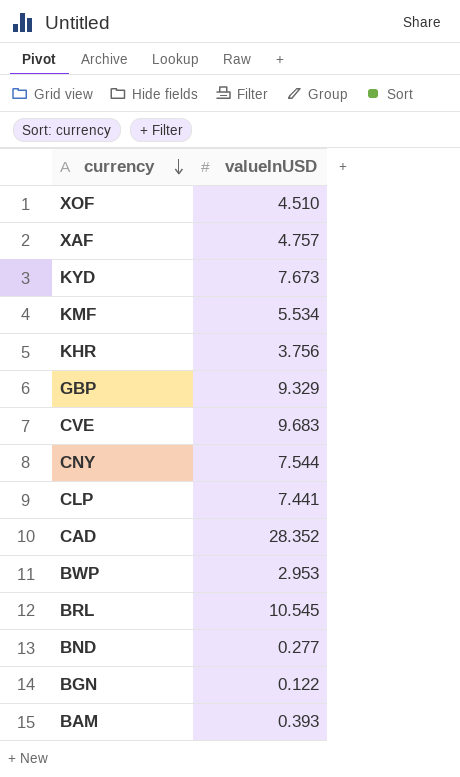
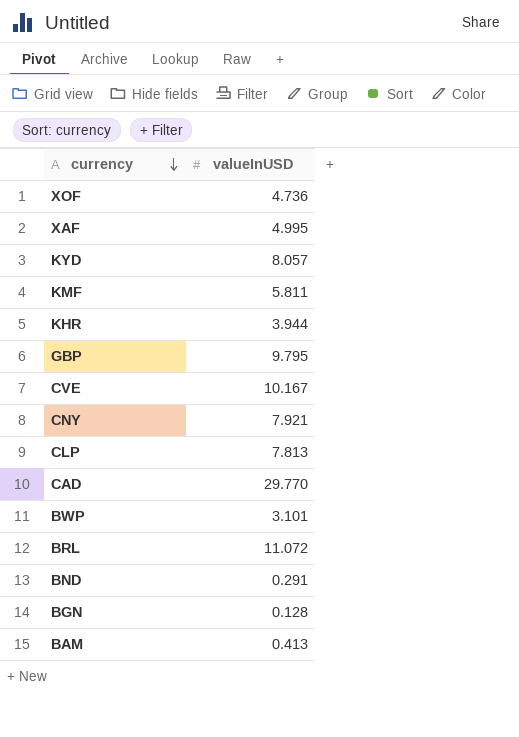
XOF | valueInUSD: 4.510 -> 4.736
XAF | valueInUSD: 4.757 -> 4.995
KYD | valueInUSD: 7.673 -> 8.057
KMF | valueInUSD: 5.534 -> 5.811
KHR | valueInUSD: 3.756 -> 3.944
GBP | valueInUSD: 9.329 -> 9.795
CVE | valueInUSD: 9.683 -> 10.167
CNY | valueInUSD: 7.544 -> 7.921
CLP | valueInUSD: 7.441 -> 7.813
CAD | valueInUSD: 28.352 -> 29.770
BWP | valueInUSD: 2.953 -> 3.101
BRL | valueInUSD: 10.545 -> 11.072
BND | valueInUSD: 0.277 -> 0.291
BGN | valueInUSD: 0.122 -> 0.128
BAM | valueInUSD: 0.393 -> 0.413

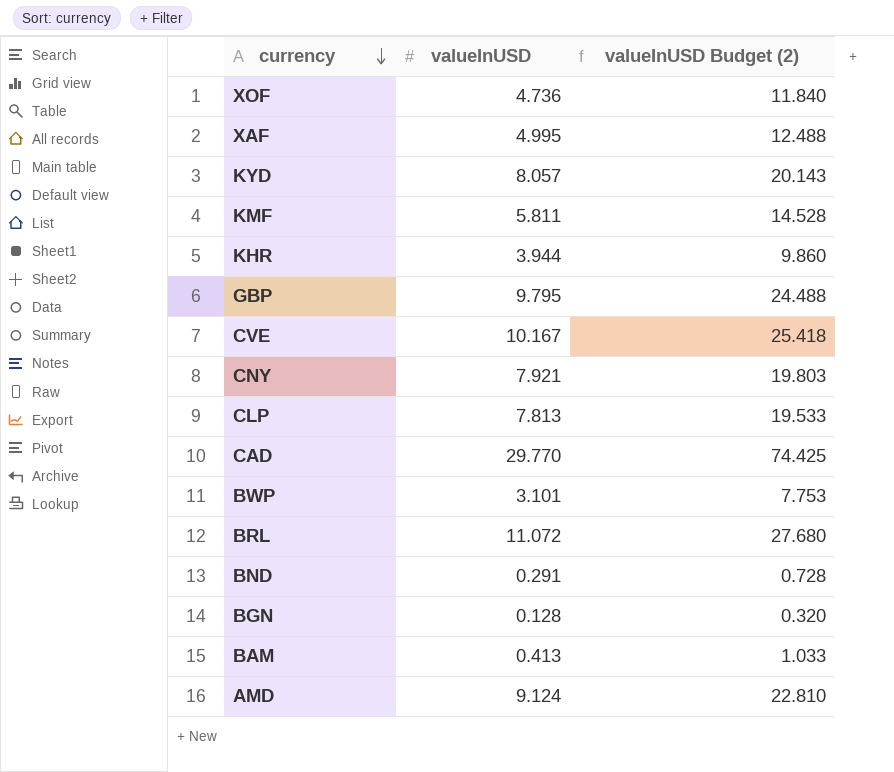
column valueInUSD Budget (2) | formula: none -> [valueInUSD] * 2.5
row AMD: none -> 9.124 | 22.810

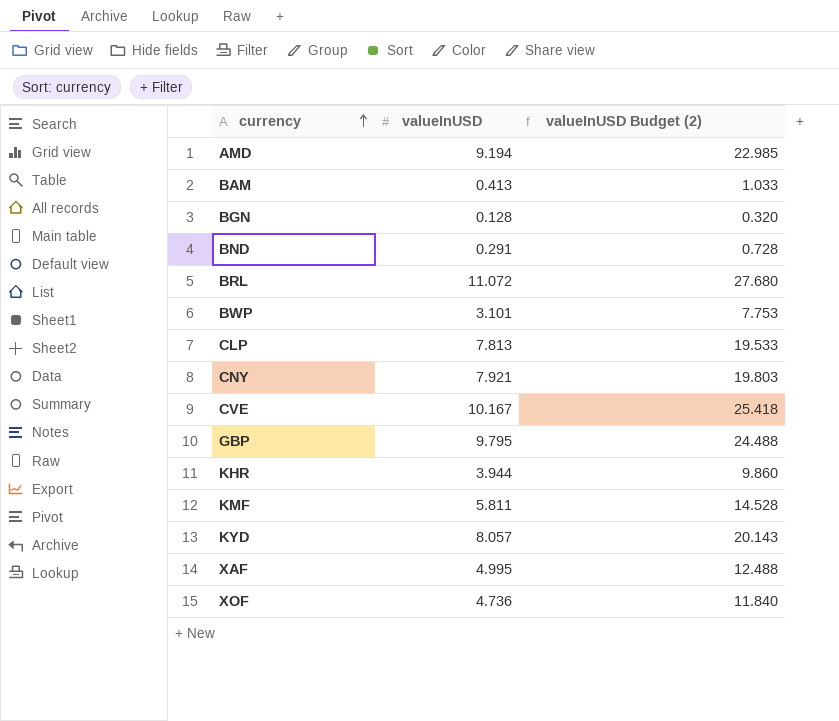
row order: currency descending -> currency ascending
row CAD: 29.770 | 74.425 -> none
AMD | valueInUSD: 9.124 -> 9.194
AMD | valueInUSD Budget (2): 22.810 -> 22.985

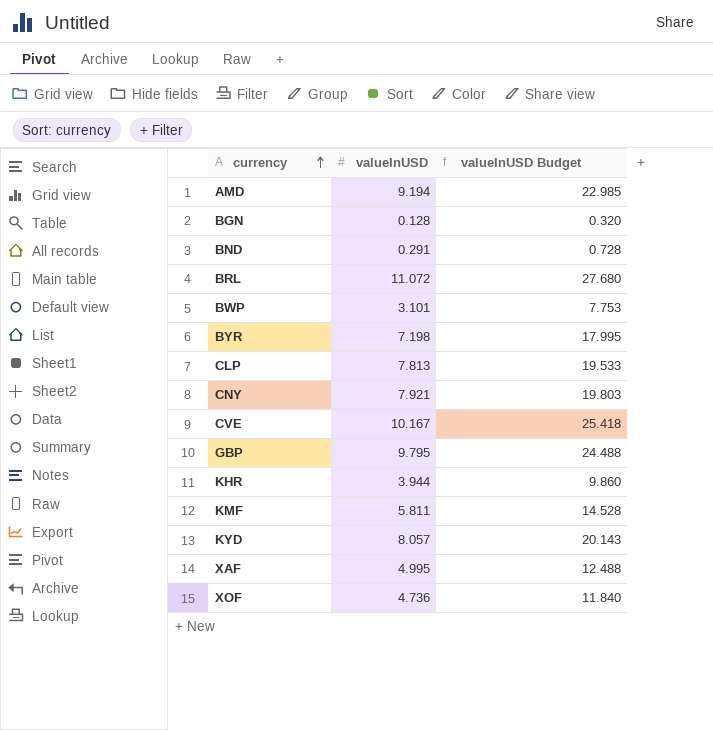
column name: valueInUSD Budget (2) -> valueInUSD Budget
row BAM: 0.413 | 1.033 -> none
row BYR: none -> 7.198 | 17.995

